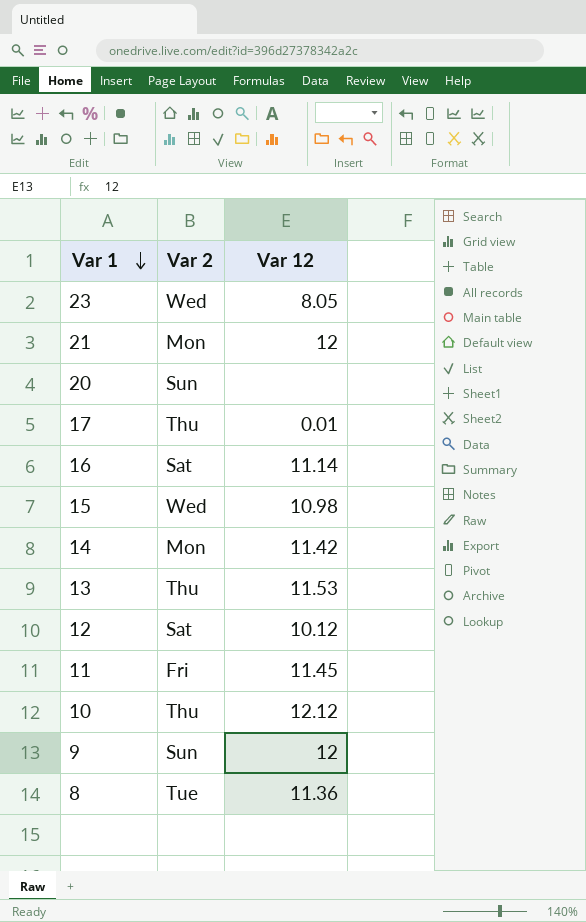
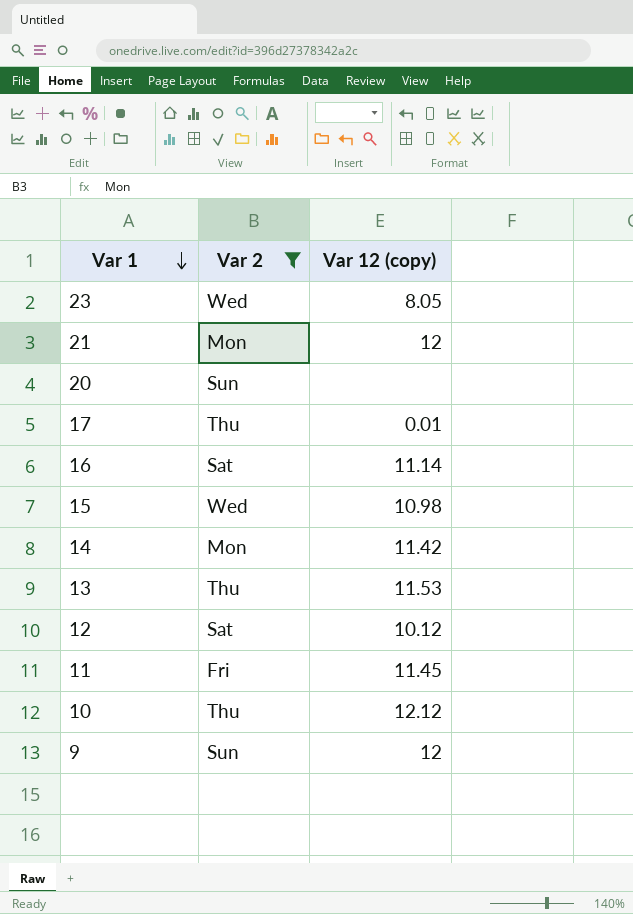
filter: none -> Var 2 != Tue
column name: Var 12 -> Var 12 (copy)

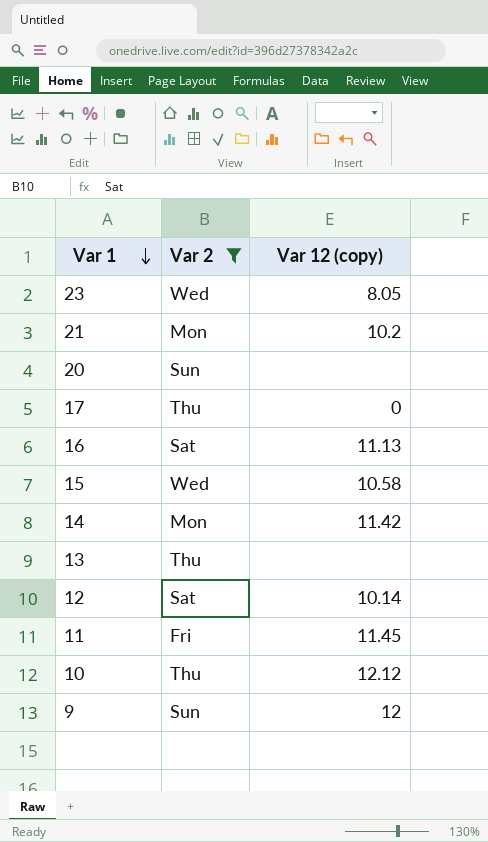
21 | Var 12 (copy): 12 -> 10.2
17 | Var 12 (copy): 0.01 -> 0
16 | Var 12 (copy): 11.14 -> 11.13
15 | Var 12 (copy): 10.98 -> 10.58
13 | Var 12 (copy): 11.53 -> none
12 | Var 12 (copy): 10.12 -> 10.14

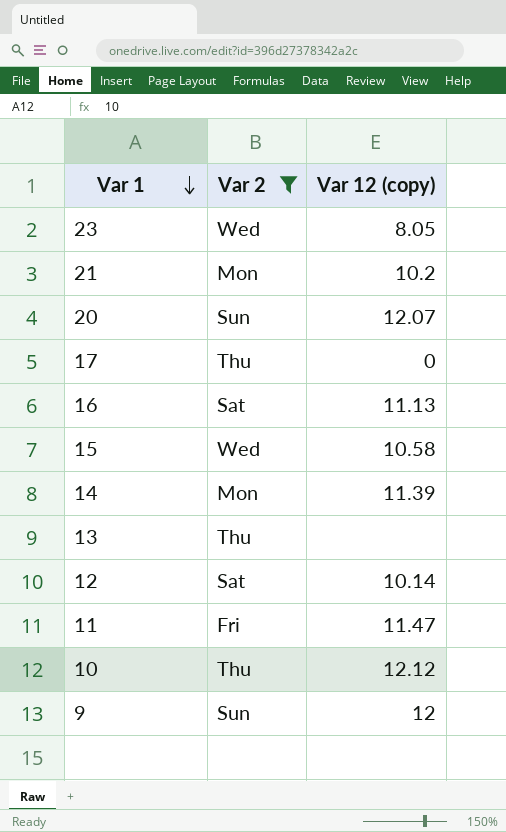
20 | Var 12 (copy): none -> 12.07
14 | Var 12 (copy): 11.42 -> 11.39
11 | Var 12 (copy): 11.45 -> 11.47

